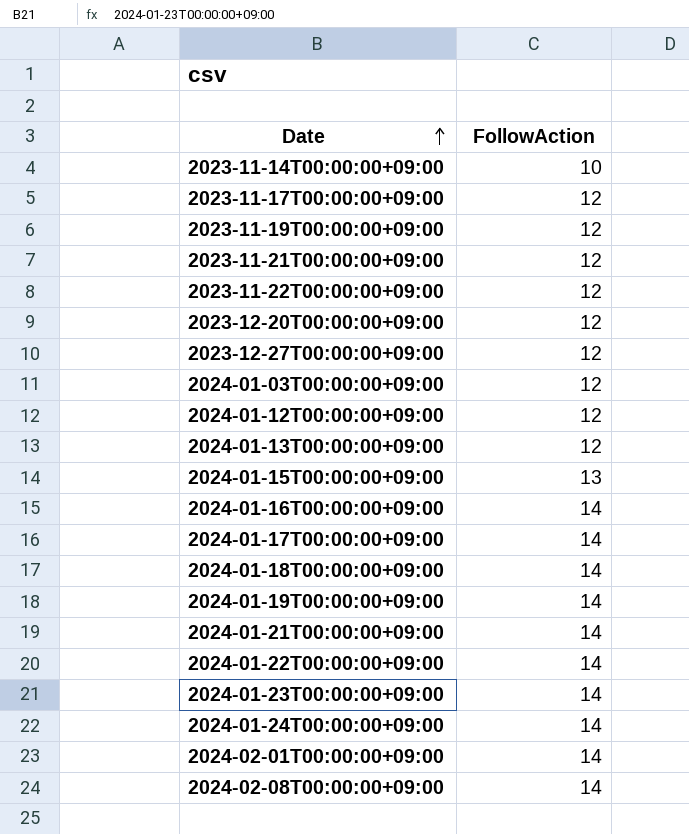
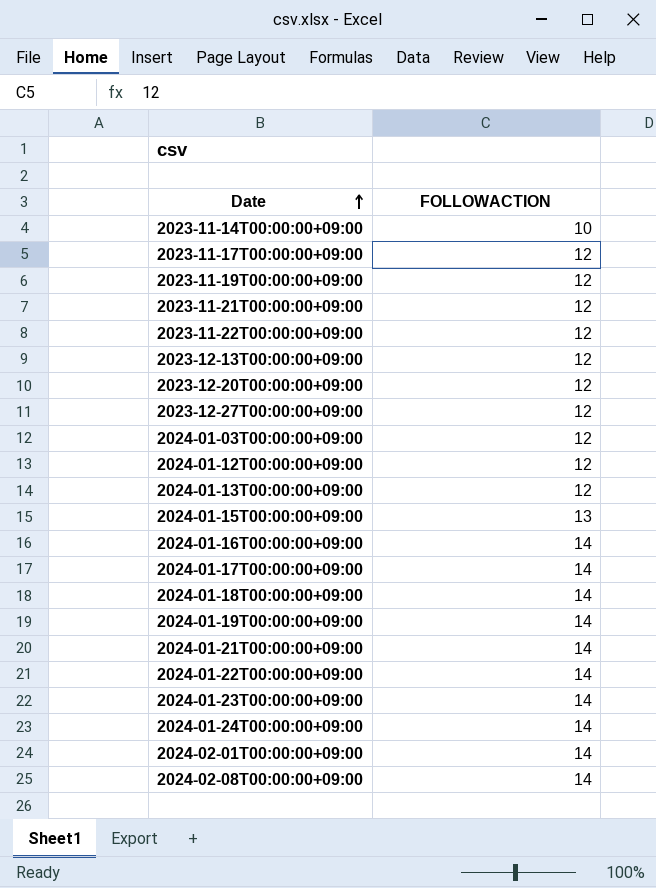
column name: FollowAction -> FOLLOWACTION
row 2023-12-13T00:00:00+09:00: none -> 12

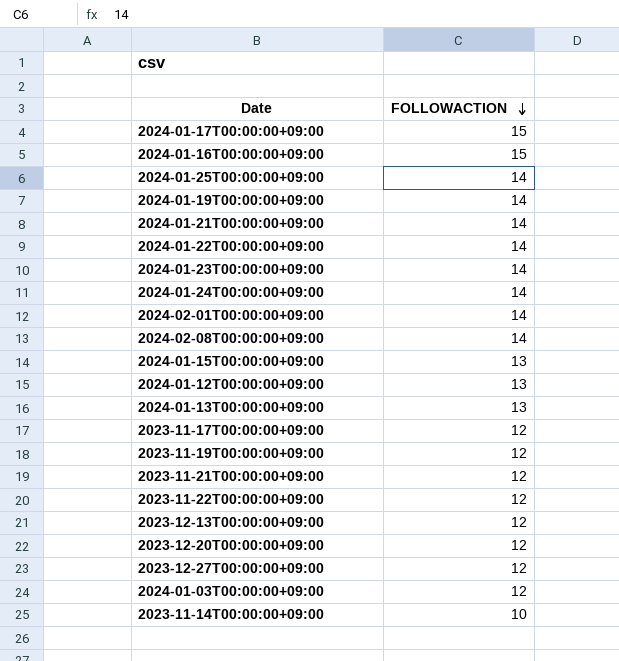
row order: Date ascending -> FOLLOWACTION descending
row 2024-01-18T00:00:00+09:00: 14 -> none
2024-01-17T00:00:00+09:00 | FOLLOWACTION: 14 -> 15
2024-01-16T00:00:00+09:00 | FOLLOWACTION: 14 -> 15
row 2024-01-25T00:00:00+09:00: none -> 14
2024-01-12T00:00:00+09:00 | FOLLOWACTION: 12 -> 13
2024-01-13T00:00:00+09:00 | FOLLOWACTION: 12 -> 13

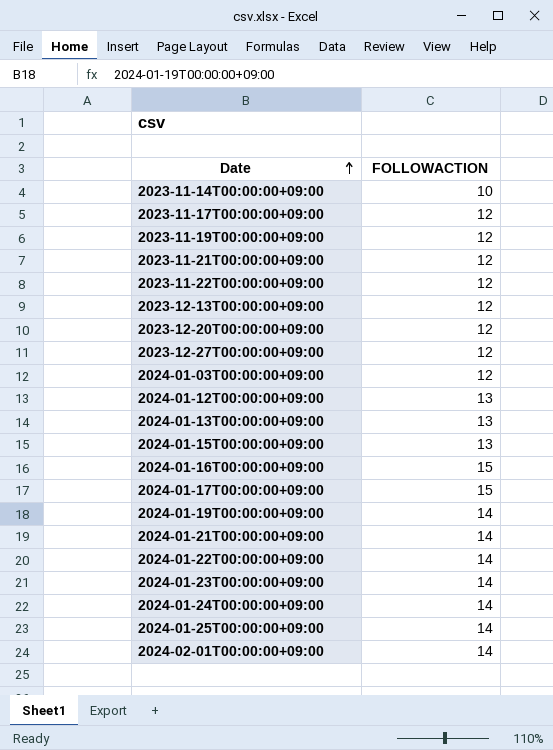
row order: FOLLOWACTION descending -> Date ascending
row 2024-02-08T00:00:00+09:00: 14 -> none

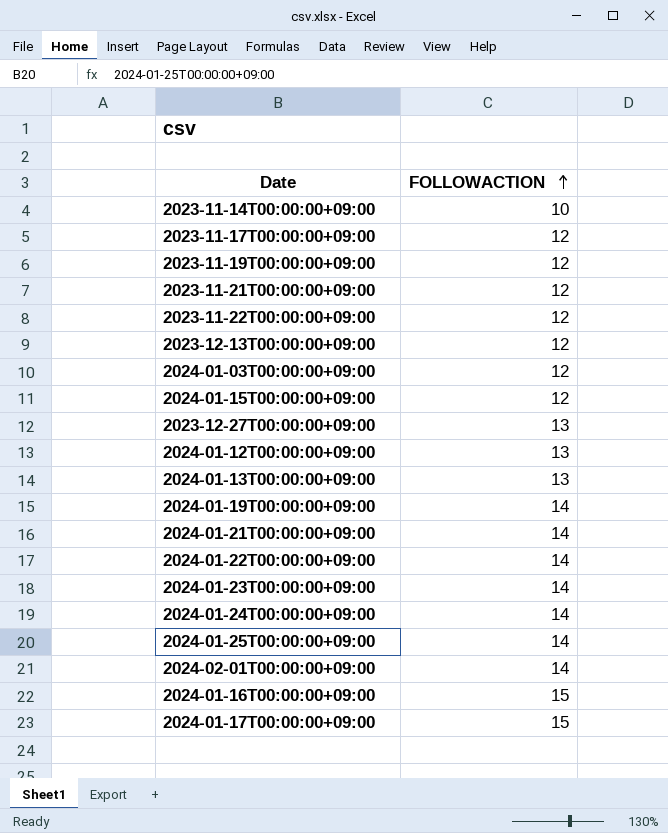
row order: Date ascending -> FOLLOWACTION ascending
row 2023-12-20T00:00:00+09:00: 12 -> none
2024-01-15T00:00:00+09:00 | FOLLOWACTION: 13 -> 12
2023-12-27T00:00:00+09:00 | FOLLOWACTION: 12 -> 13

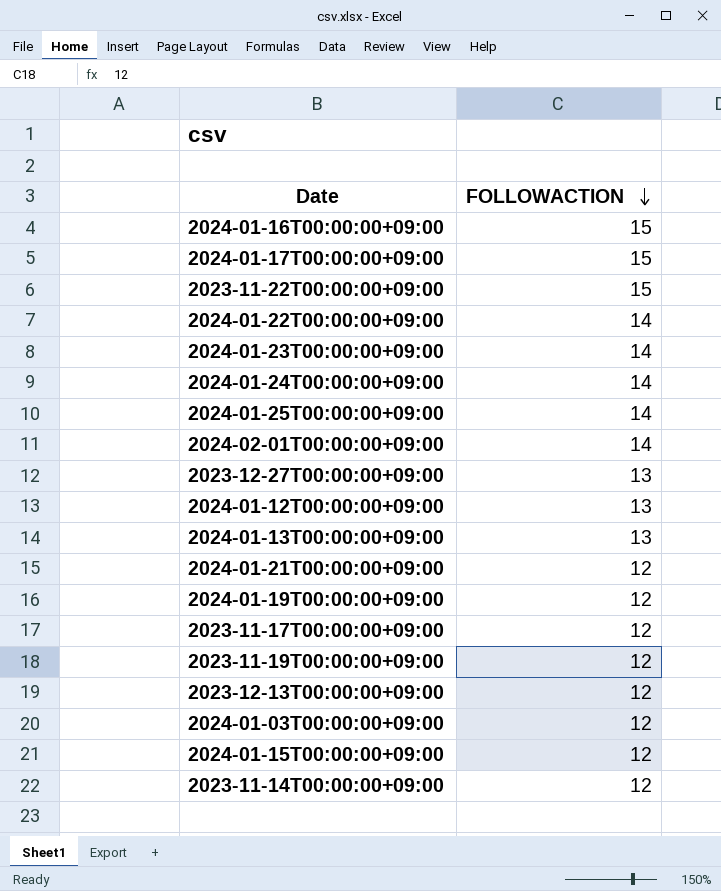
row order: FOLLOWACTION ascending -> FOLLOWACTION descending
row 2023-11-21T00:00:00+09:00: 12 -> none
2023-11-22T00:00:00+09:00 | FOLLOWACTION: 12 -> 15
2024-01-21T00:00:00+09:00 | FOLLOWACTION: 14 -> 12
2024-01-19T00:00:00+09:00 | FOLLOWACTION: 14 -> 12
2023-11-14T00:00:00+09:00 | FOLLOWACTION: 10 -> 12

